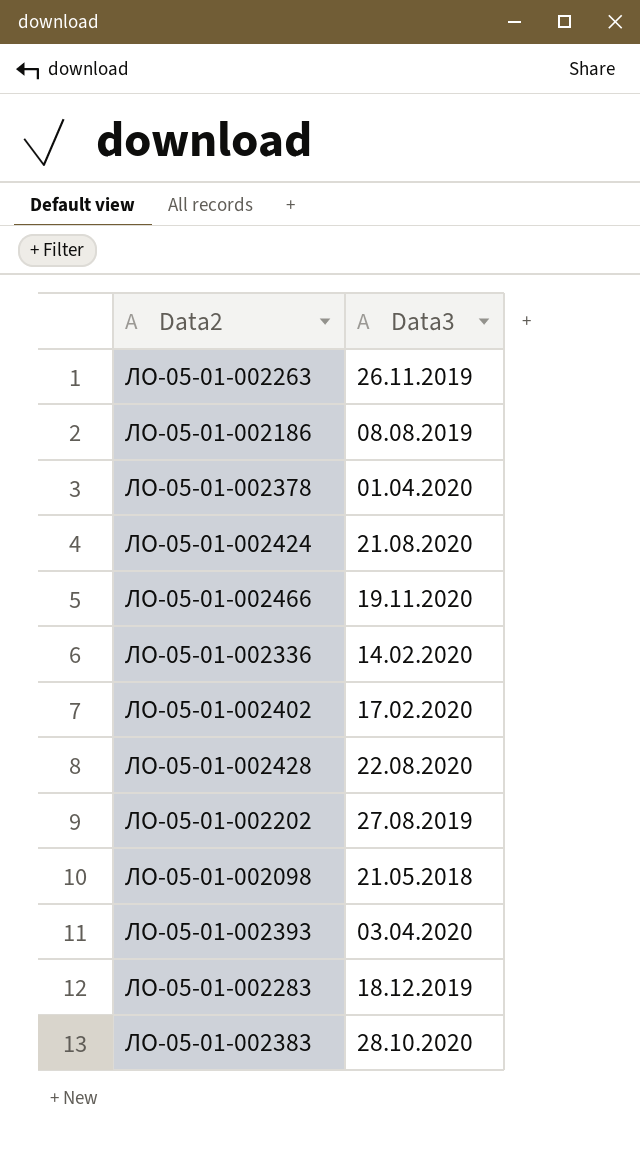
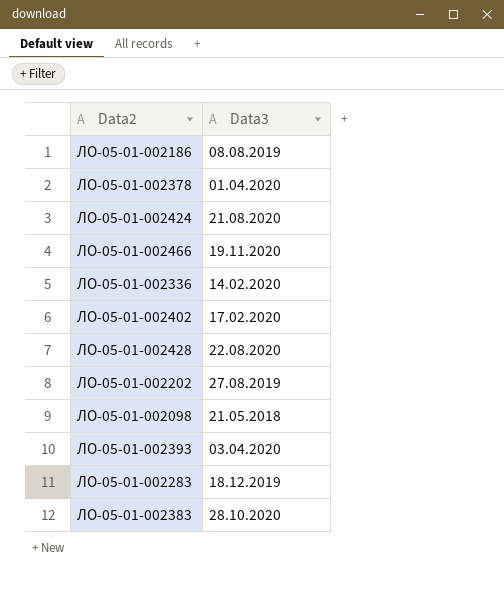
row ЛО-05-01-002263: 26.11.2019 -> none

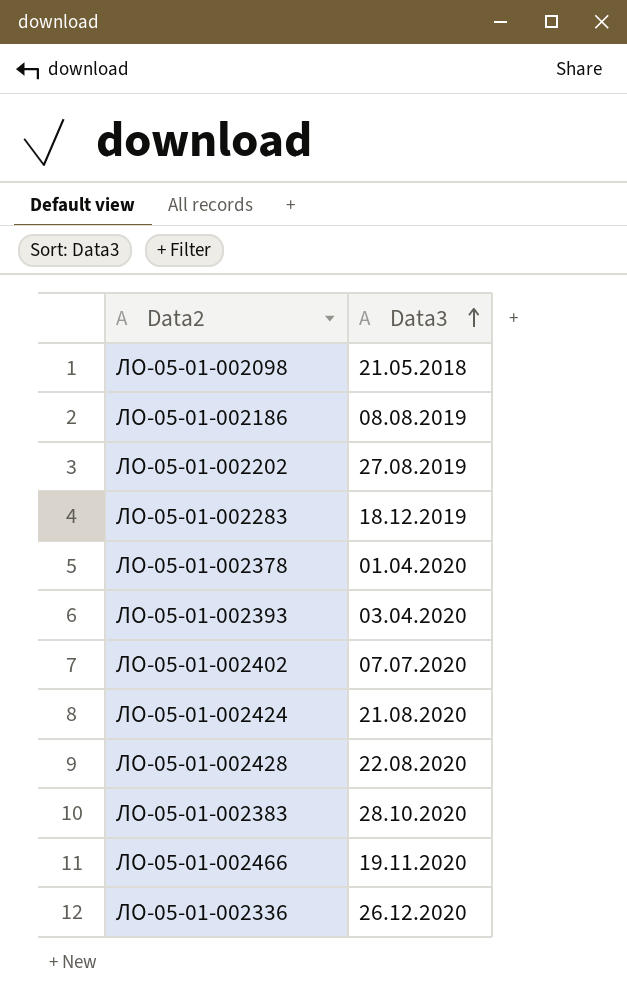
row order: none -> Data3 ascending
ЛО-05-01-002402 | Data3: 17.02.2020 -> 07.07.2020
ЛО-05-01-002336 | Data3: 14.02.2020 -> 26.12.2020

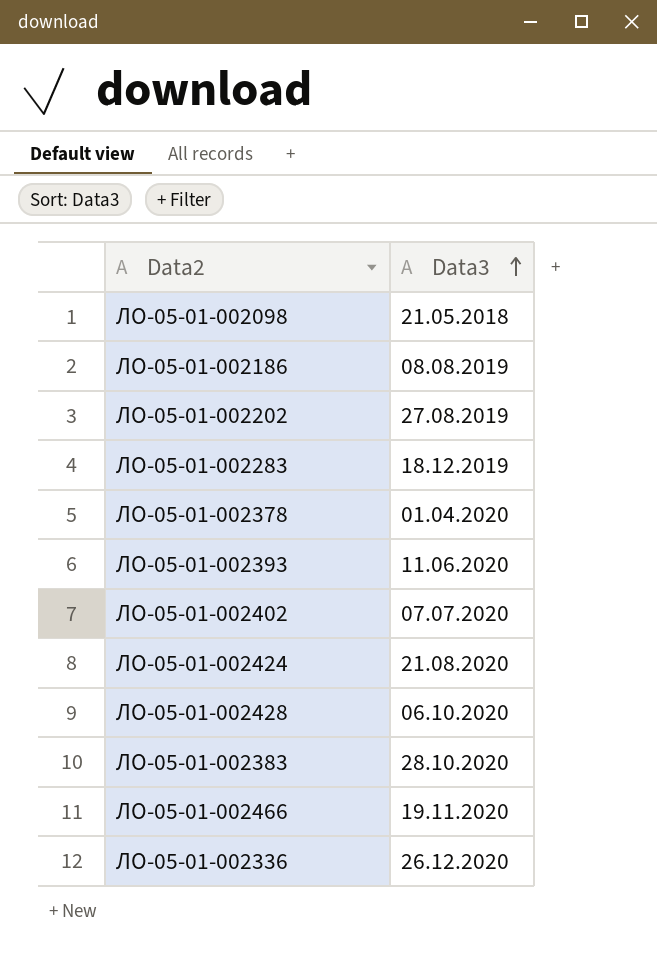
ЛО-05-01-002393 | Data3: 03.04.2020 -> 11.06.2020
ЛО-05-01-002428 | Data3: 22.08.2020 -> 06.10.2020

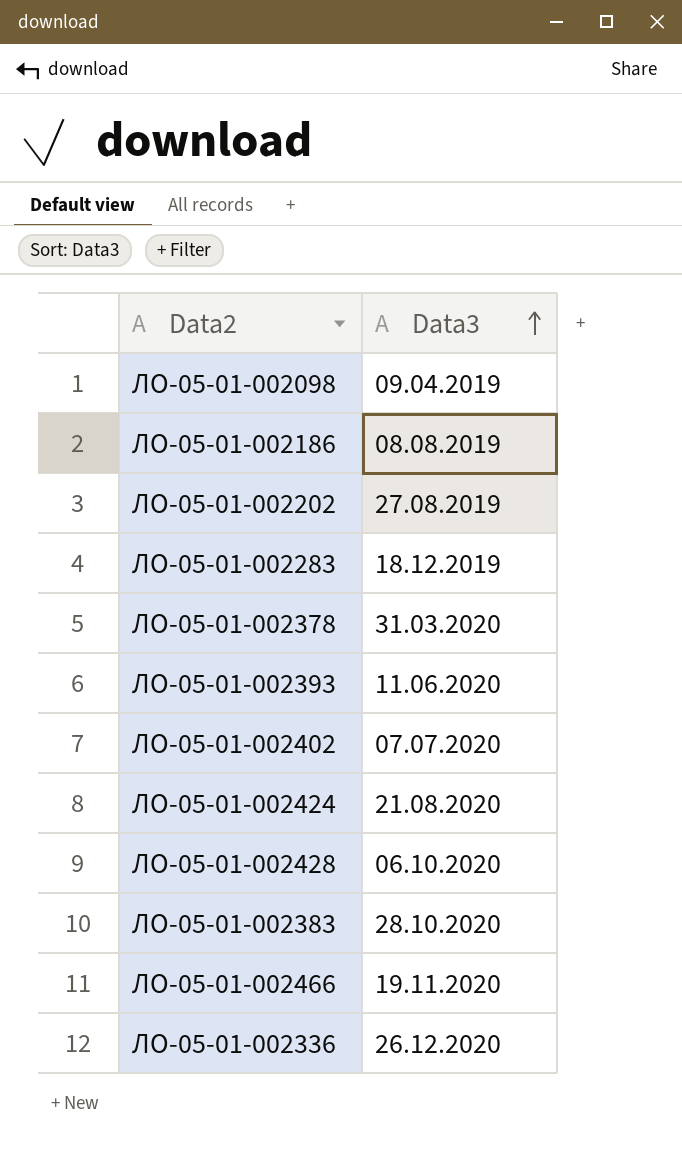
ЛО-05-01-002098 | Data3: 21.05.2018 -> 09.04.2019
ЛО-05-01-002378 | Data3: 01.04.2020 -> 31.03.2020

